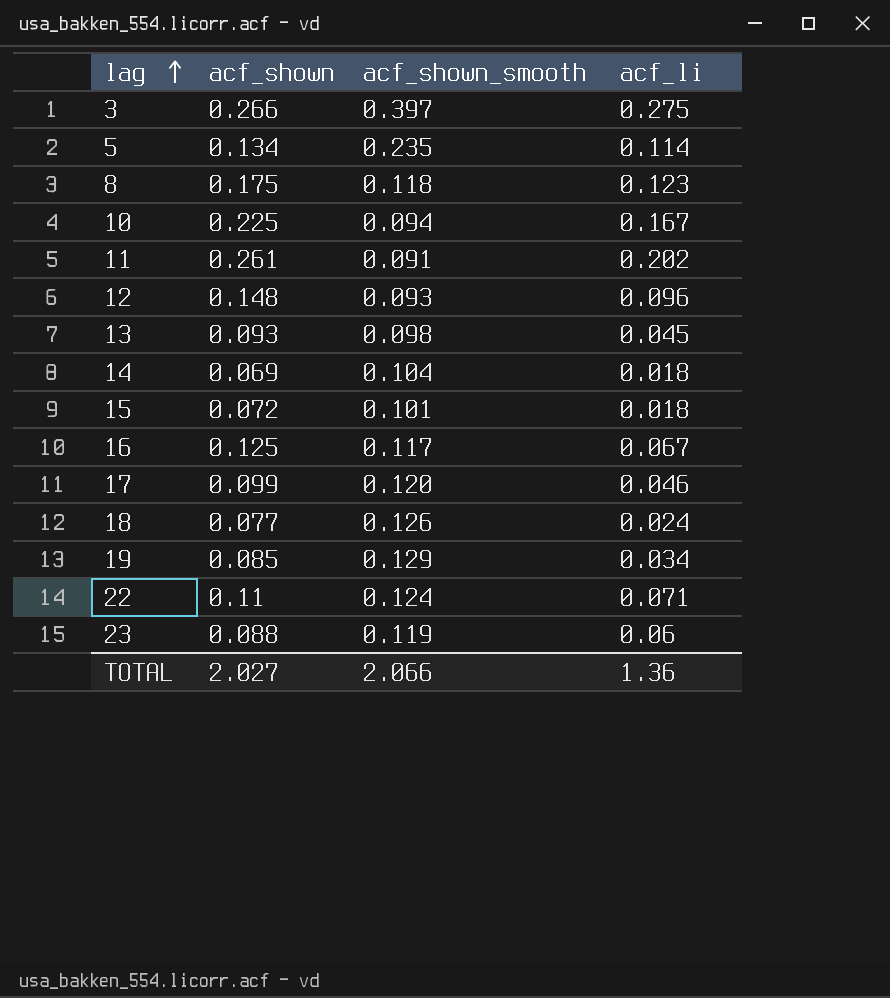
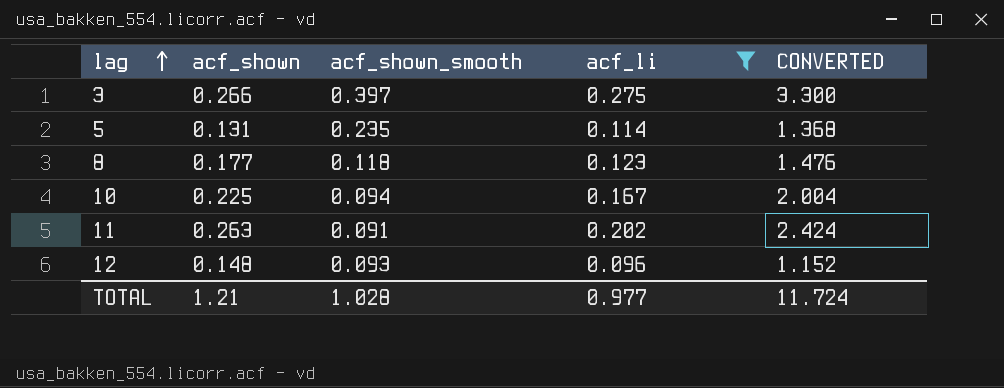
filter: none -> acf_li >= 0.096
column CONVERTED | formula: none -> [acf_li] * 12
5 | acf_shown: 0.134 -> 0.131
8 | acf_shown: 0.175 -> 0.177
11 | acf_shown: 0.261 -> 0.263
TOTAL | acf_shown: 2.027 -> 1.21
TOTAL | acf_shown_smooth: 2.066 -> 1.028
TOTAL | acf_li: 1.36 -> 0.977

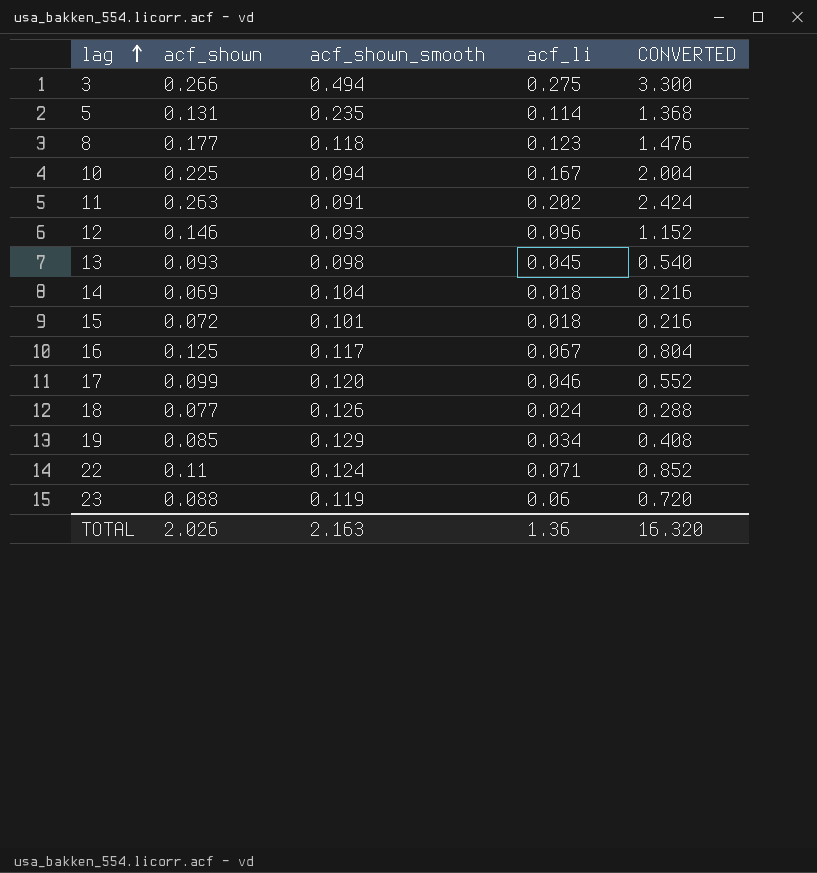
filter: acf_li >= 0.096 -> none
3 | acf_shown_smooth: 0.397 -> 0.494
12 | acf_shown: 0.148 -> 0.146
TOTAL | acf_shown: 1.21 -> 2.026
TOTAL | acf_shown_smooth: 1.028 -> 2.163
TOTAL | acf_li: 0.977 -> 1.36
TOTAL | CONVERTED: 11.724 -> 16.320

